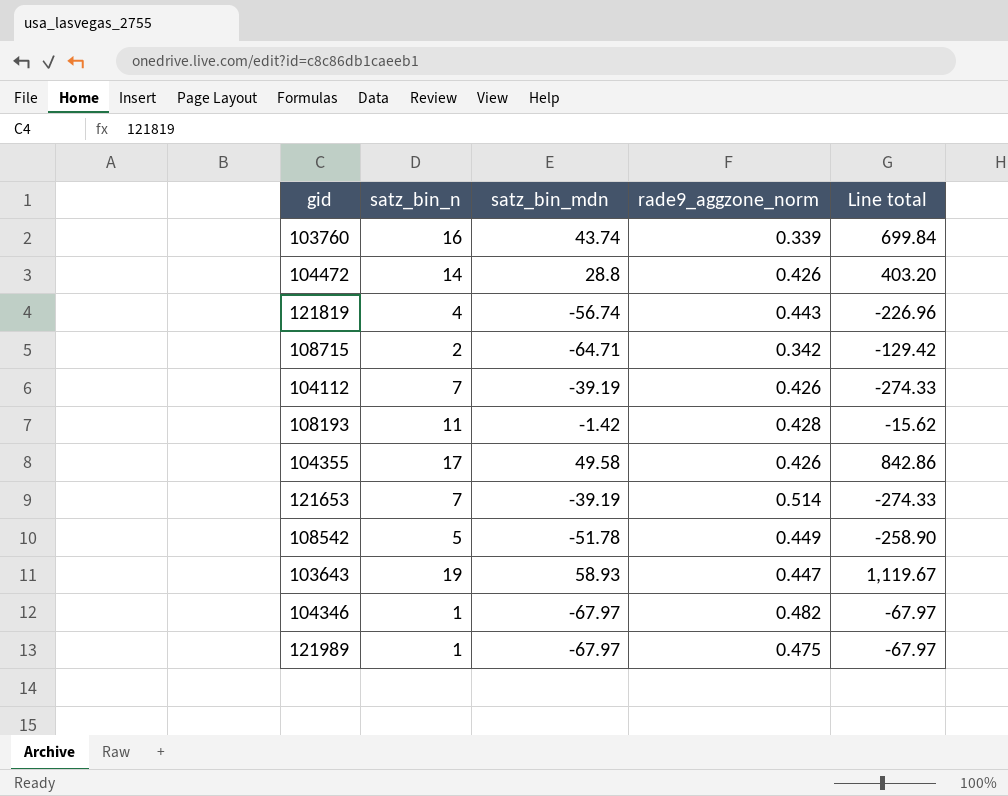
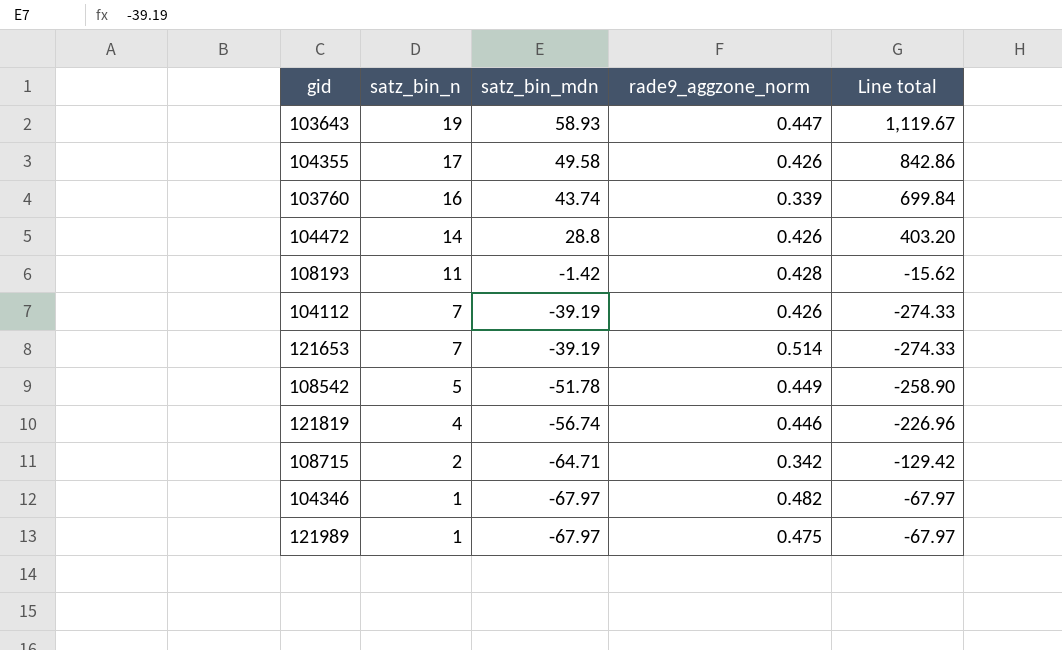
row order: none -> satz_bin_n descending
121819 | rade9_aggzone_norm: 0.443 -> 0.446

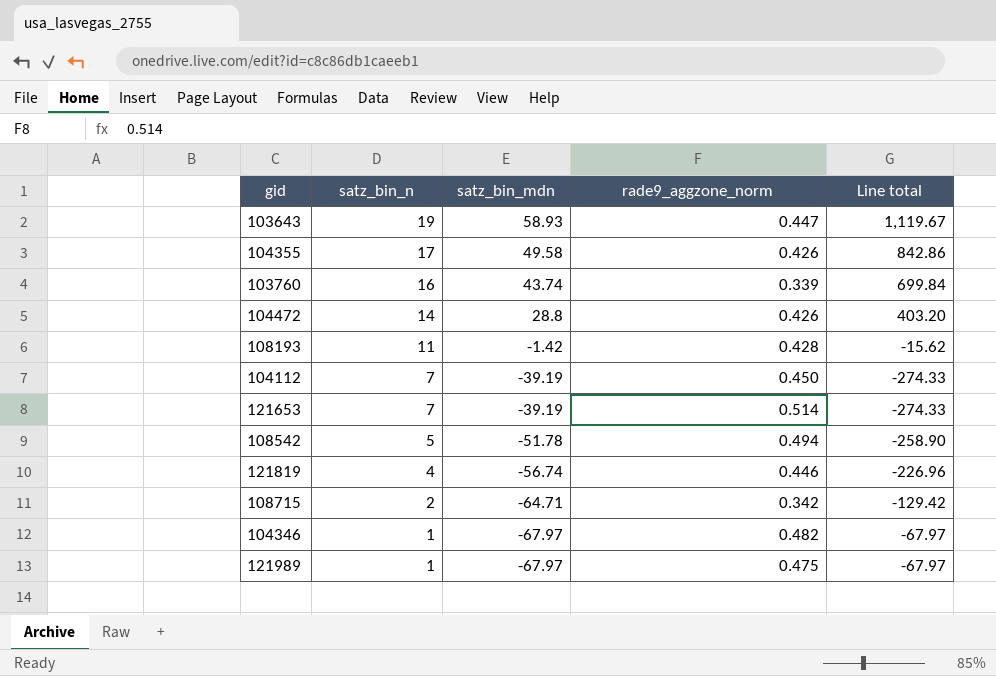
104112 | rade9_aggzone_norm: 0.426 -> 0.450
108542 | rade9_aggzone_norm: 0.449 -> 0.494

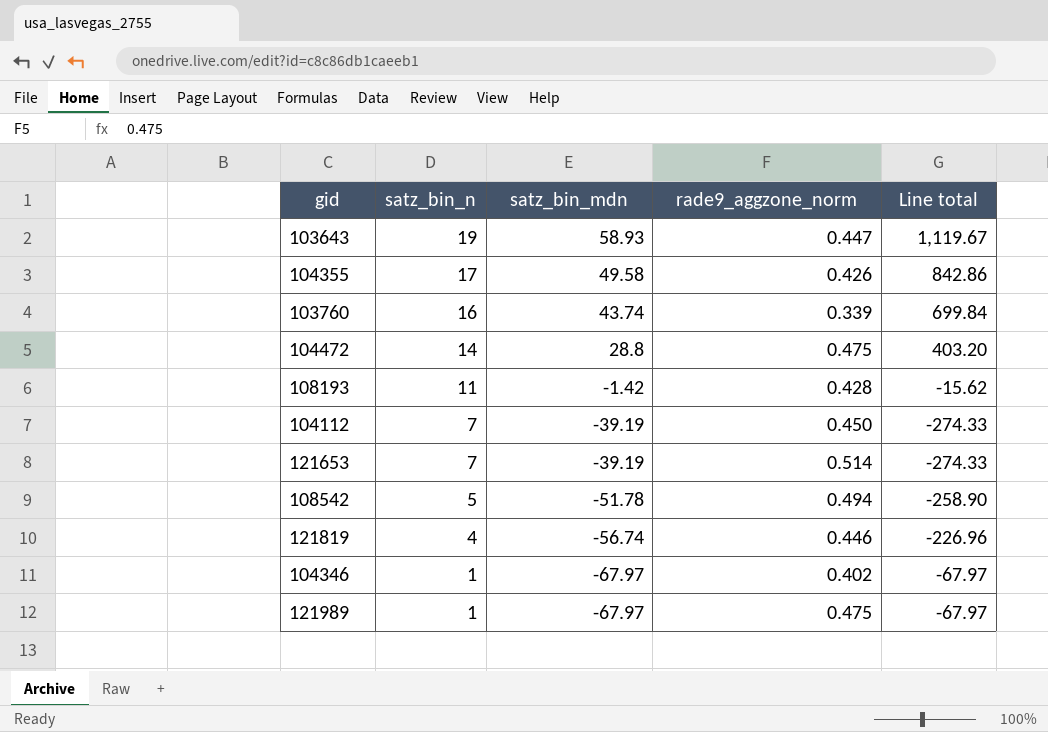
row 108715: 2 | -64.71 | 0.342 | -129.42 -> none
104472 | rade9_aggzone_norm: 0.426 -> 0.475
104346 | rade9_aggzone_norm: 0.482 -> 0.402

